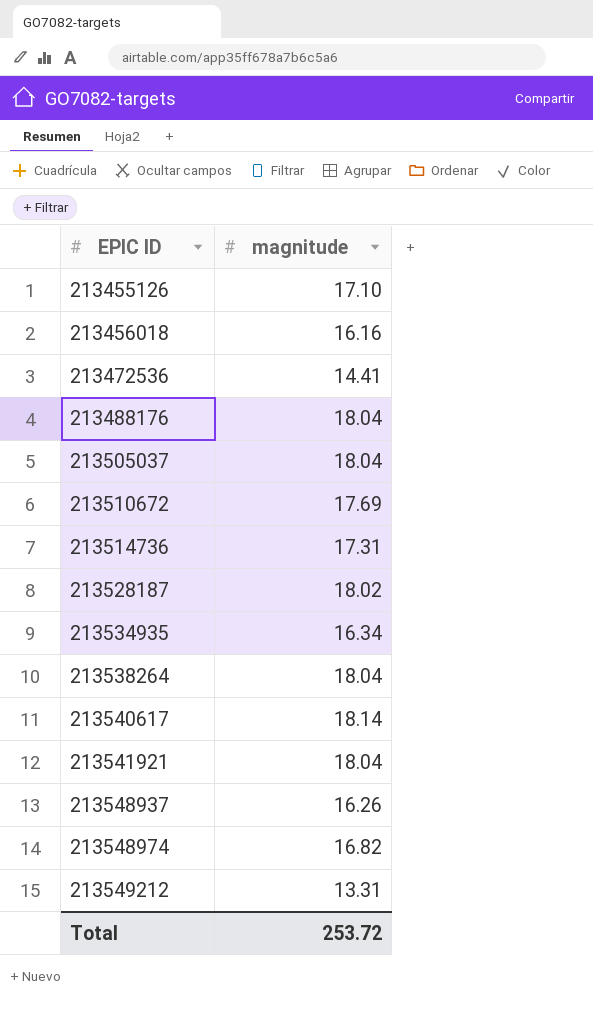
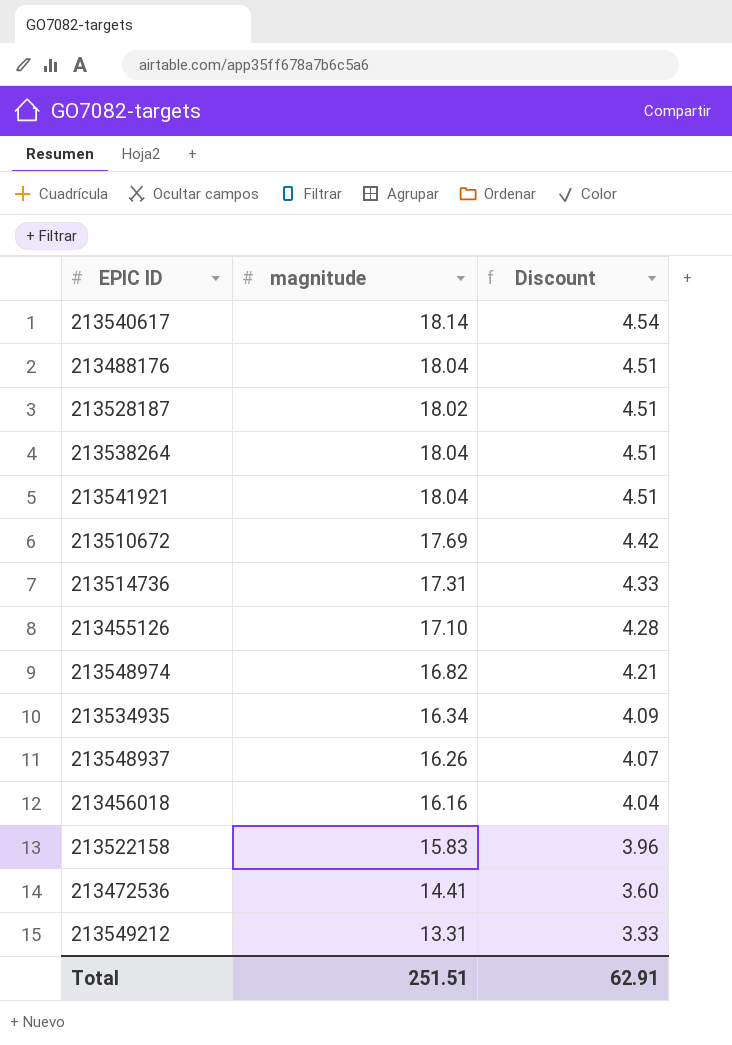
row order: EPIC ID ascending -> Discount descending
column Discount | formula: none -> [magnitude] * 0.25
row 213505037: 18.04 -> none
row 213522158: none -> 15.83 | 3.96
Total | magnitude: 253.72 -> 251.51

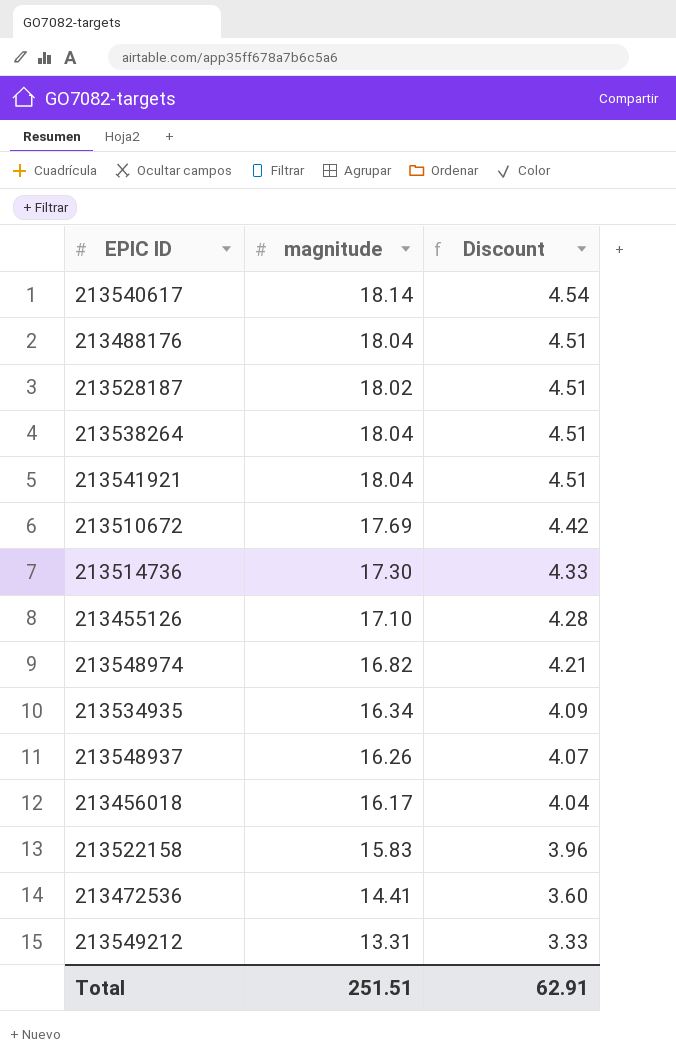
213514736 | magnitude: 17.31 -> 17.30
213456018 | magnitude: 16.16 -> 16.17

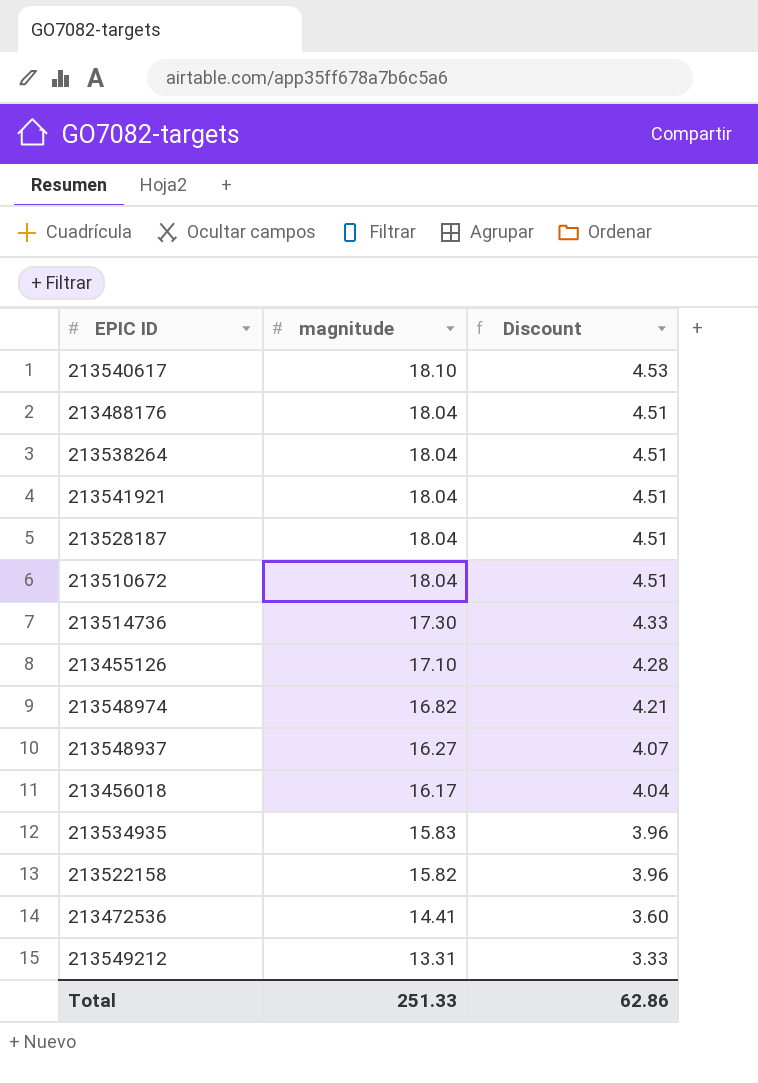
row order: Discount descending -> magnitude descending
213540617 | magnitude: 18.14 -> 18.10
213540617 | Discount: 4.54 -> 4.53
213528187 | magnitude: 18.02 -> 18.04
213510672 | magnitude: 17.69 -> 18.04
213510672 | Discount: 4.42 -> 4.51
213548937 | magnitude: 16.26 -> 16.27
213534935 | magnitude: 16.34 -> 15.83
213534935 | Discount: 4.09 -> 3.96
213522158 | magnitude: 15.83 -> 15.82
Total | magnitude: 251.51 -> 251.33
Total | Discount: 62.91 -> 62.86

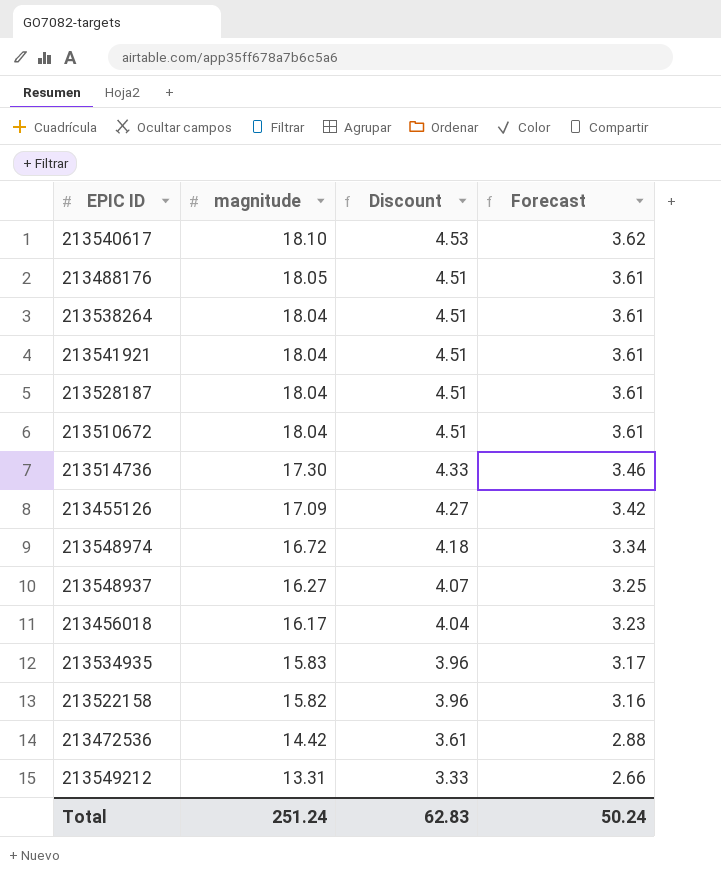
column Forecast | formula: none -> [magnitude] * 0.2
213488176 | magnitude: 18.04 -> 18.05
213455126 | magnitude: 17.10 -> 17.09
213455126 | Discount: 4.28 -> 4.27
213548974 | magnitude: 16.82 -> 16.72
213548974 | Discount: 4.21 -> 4.18
213472536 | magnitude: 14.41 -> 14.42
213472536 | Discount: 3.60 -> 3.61
Total | magnitude: 251.33 -> 251.24
Total | Discount: 62.86 -> 62.83

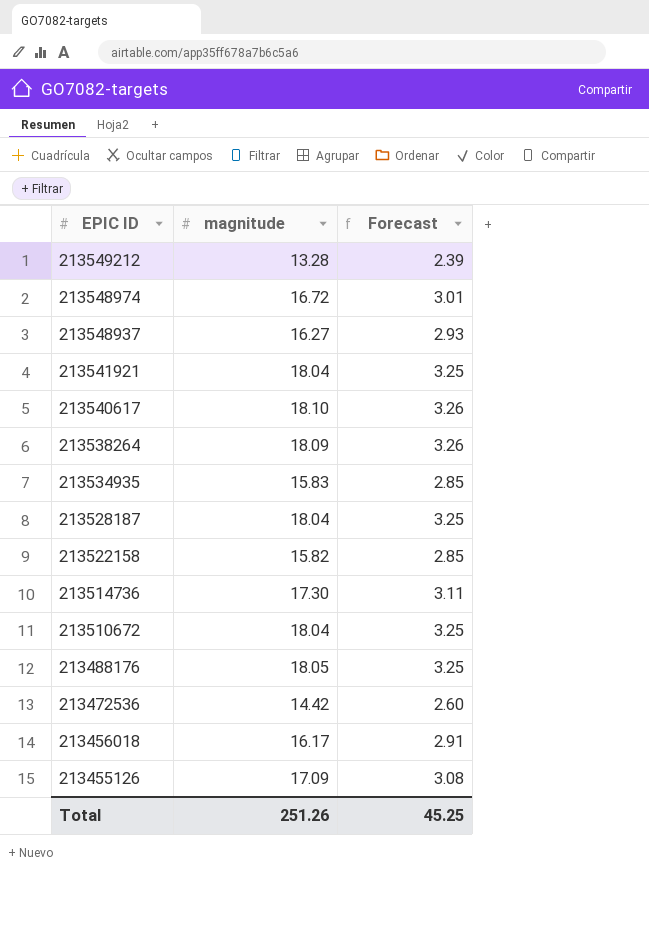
row order: magnitude descending -> EPIC ID descending
column Discount | formula: [magnitude] * 0.25 -> none
column Forecast | formula: [magnitude] * 0.2 -> [magnitude] * 0.18
213549212 | magnitude: 13.31 -> 13.28
213538264 | magnitude: 18.04 -> 18.09
Total | magnitude: 251.24 -> 251.26
Total | Forecast: 50.24 -> 45.25

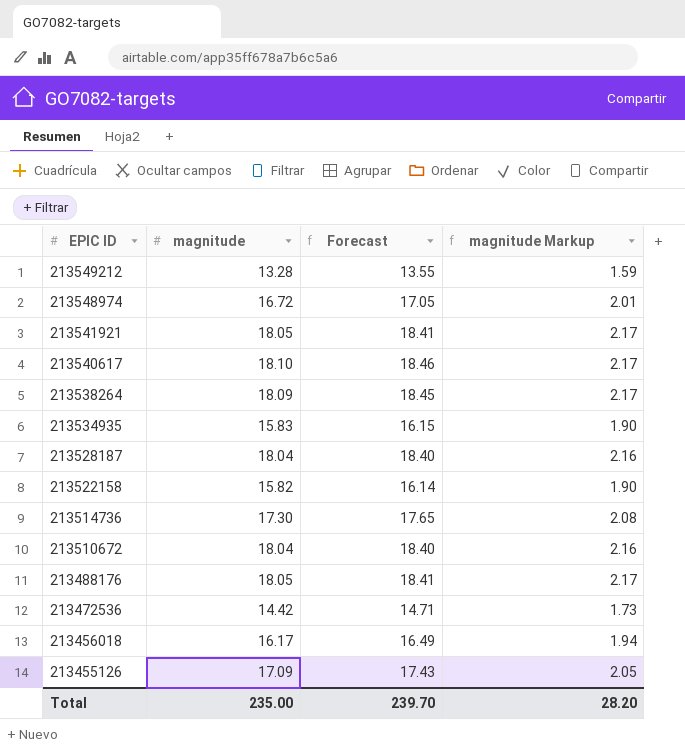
column Forecast | formula: [magnitude] * 0.18 -> [magnitude] * 1.02
column magnitude Markup | formula: none -> [magnitude] * 0.12
row 213548937: 16.27 | 2.93 -> none
213541921 | magnitude: 18.04 -> 18.05
Total | magnitude: 251.26 -> 235.00
Total | Forecast: 45.25 -> 239.70

